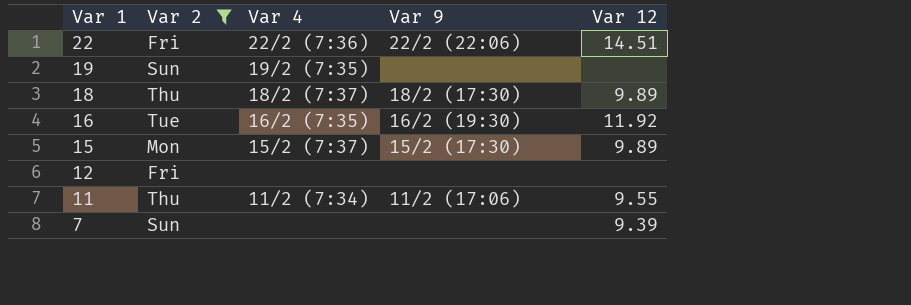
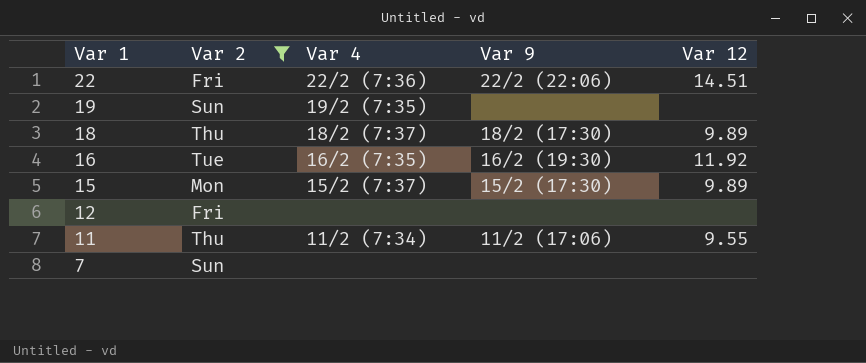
7 | Var 12: 9.39 -> none

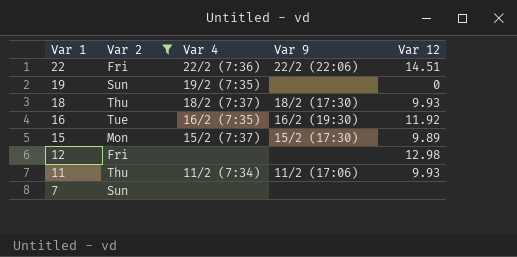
19 | Var 12: none -> 0
18 | Var 12: 9.89 -> 9.93
12 | Var 12: none -> 12.98
11 | Var 12: 9.55 -> 9.93

